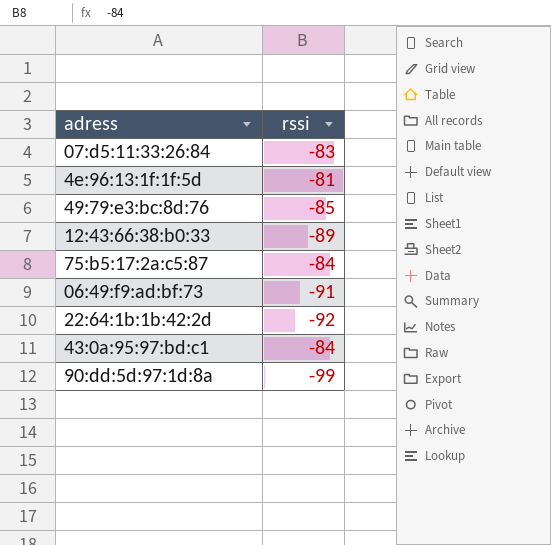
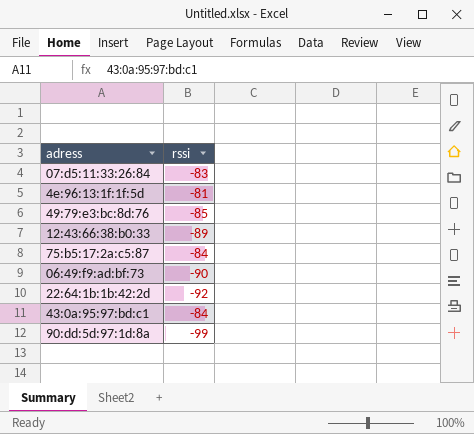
06:49:f9:ad:bf:73 | rssi: -91 -> -90

